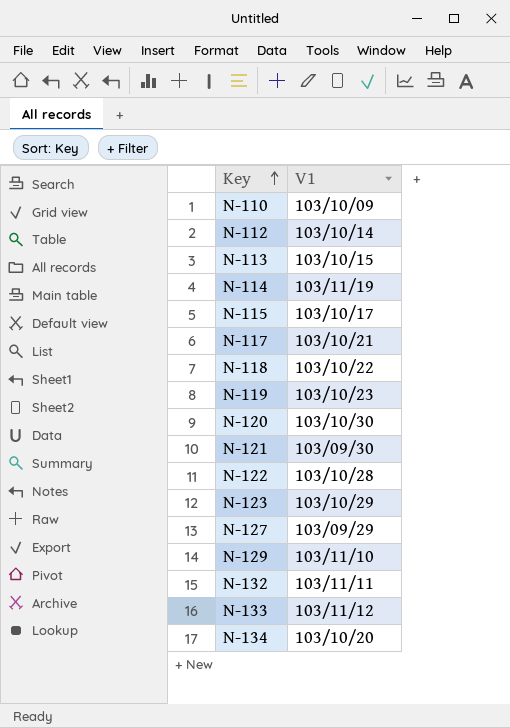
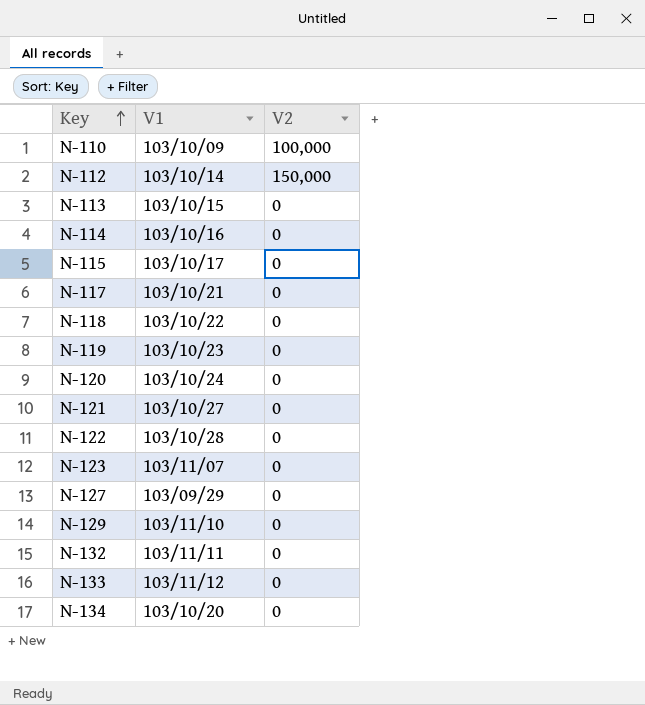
column V2 | position: none -> 3
N-114 | V1: 103/11/19 -> 103/10/16
N-120 | V1: 103/10/30 -> 103/10/24
N-121 | V1: 103/09/30 -> 103/10/27
N-123 | V1: 103/10/29 -> 103/11/07

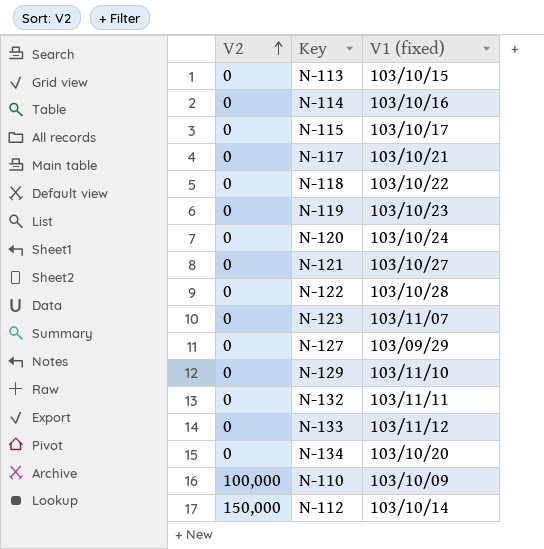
row order: Key ascending -> V2 ascending
column V2 | position: 3 -> 1
column name: V1 -> V1 (fixed)

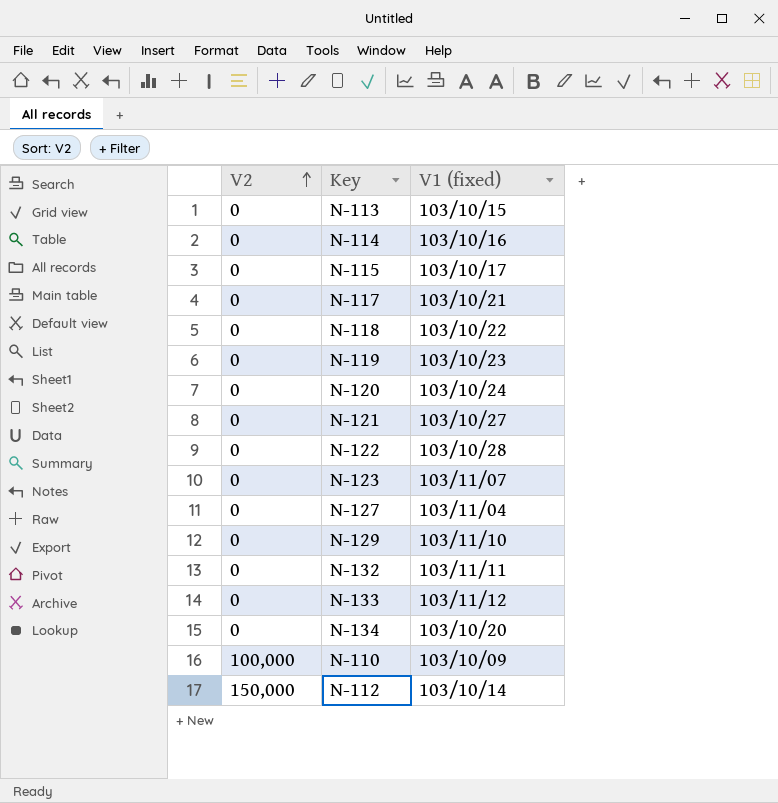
N-127 | V1 (fixed): 103/09/29 -> 103/11/04

